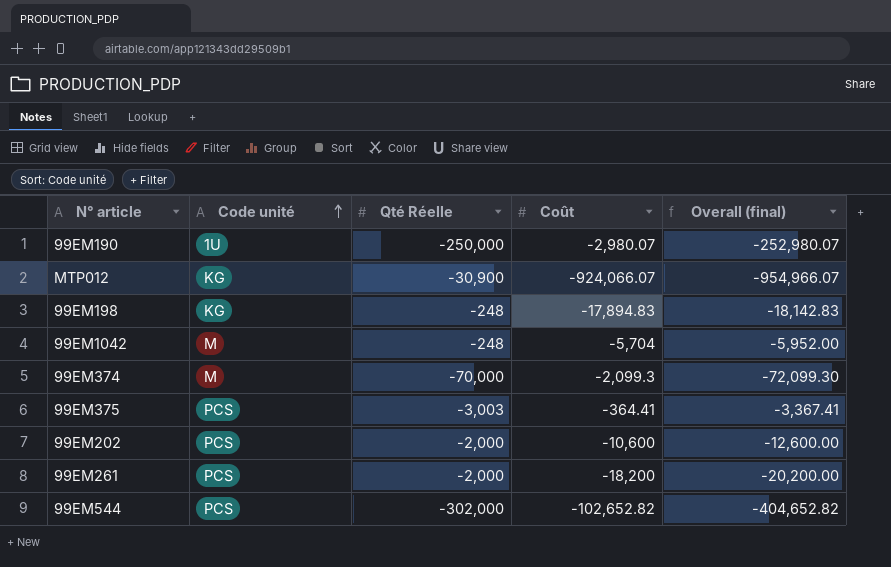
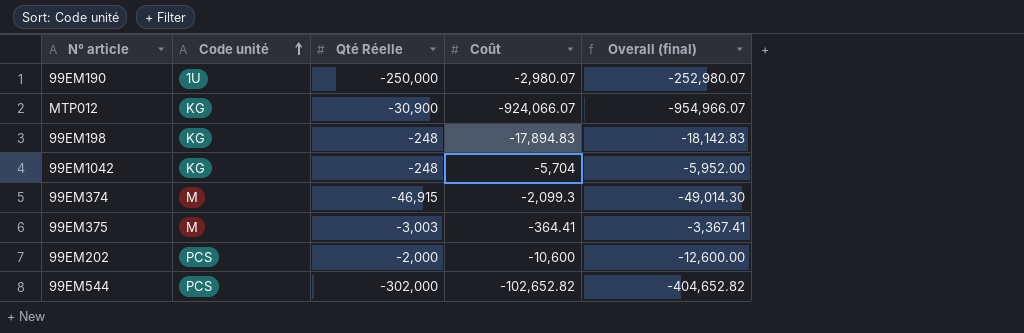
row 99EM261: PCS | -2,000 | -18,200 | -20,200.00 -> none
99EM1042 | Code unité: M -> KG
99EM374 | Qté Réelle: -70,000 -> -46,915
99EM374 | Overall (final): -72,099.30 -> -49,014.30
99EM375 | Code unité: PCS -> M

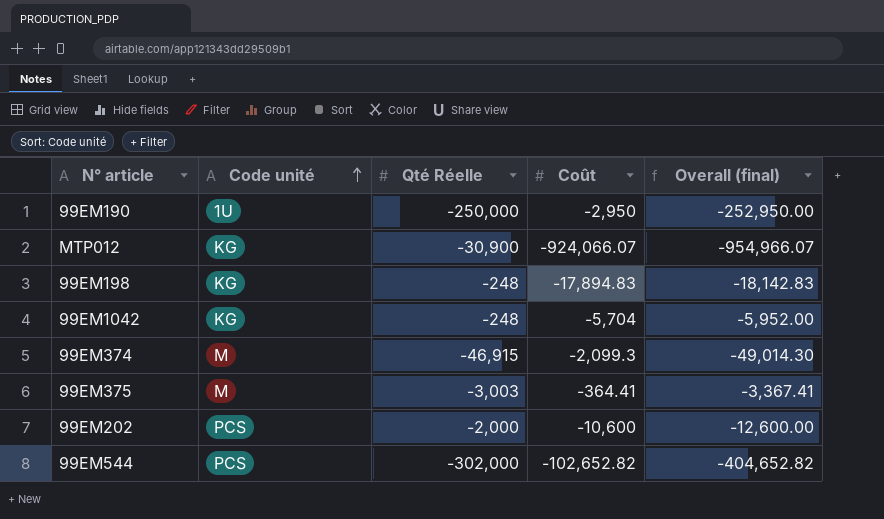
99EM190 | Coût: -2,980.07 -> -2,950
99EM190 | Overall (final): -252,980.07 -> -252,950.00

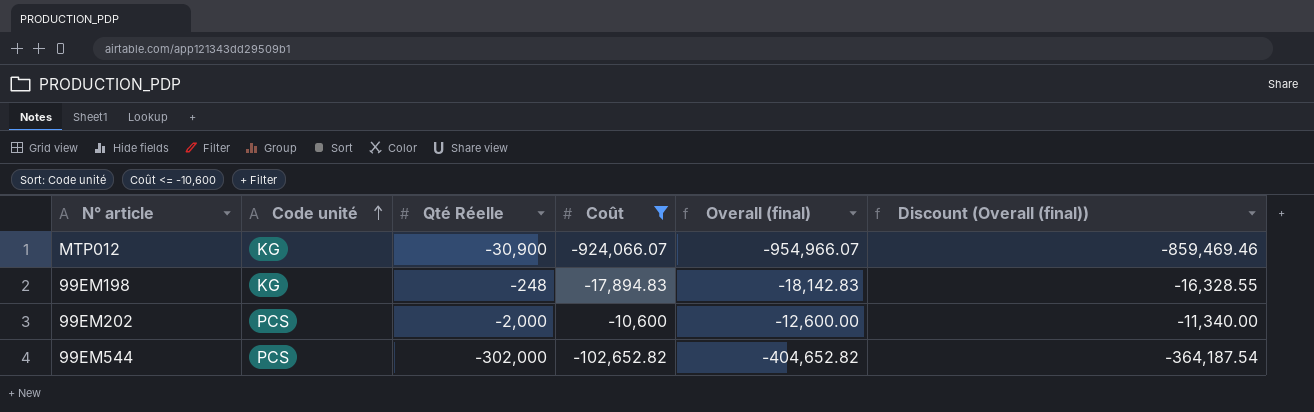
filter: none -> Coût <= -10,600
column Discount (Overall (final)) | formula: none -> [Overall (final)] * 0.9

